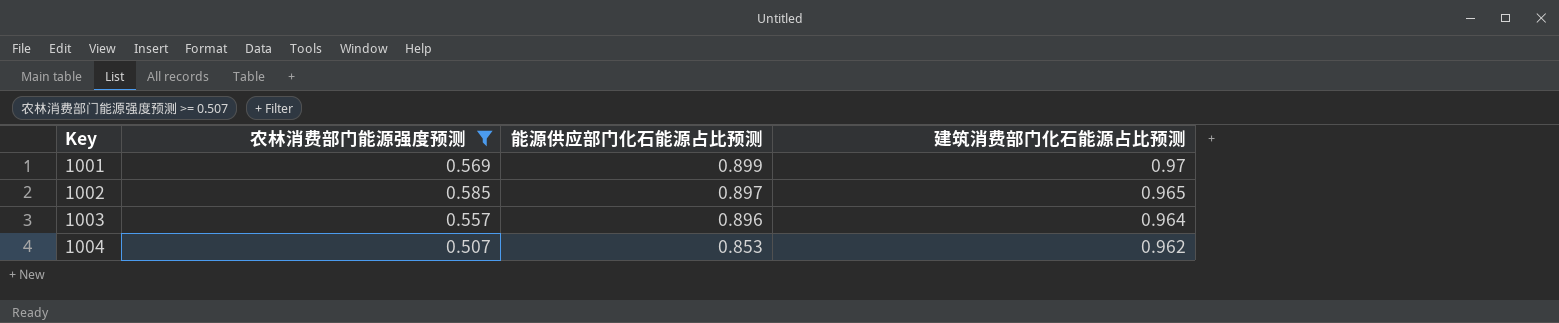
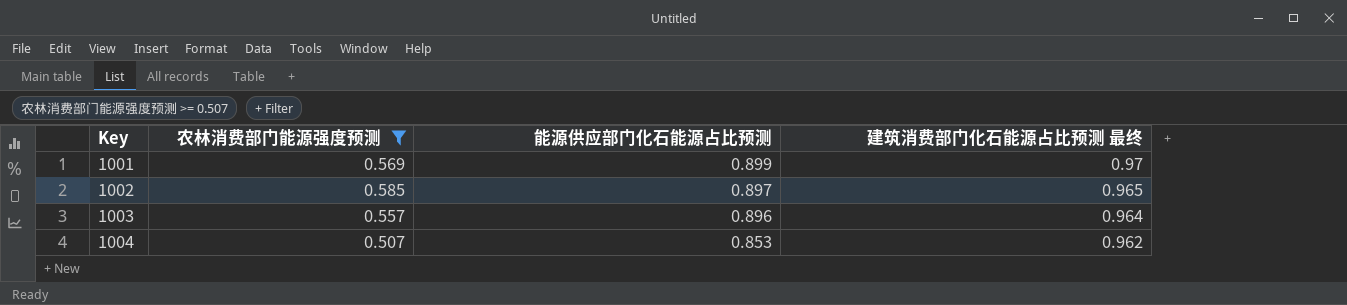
column name: 建筑消费部门化石能源占比预测 -> 建筑消费部门化石能源占比预测 最终

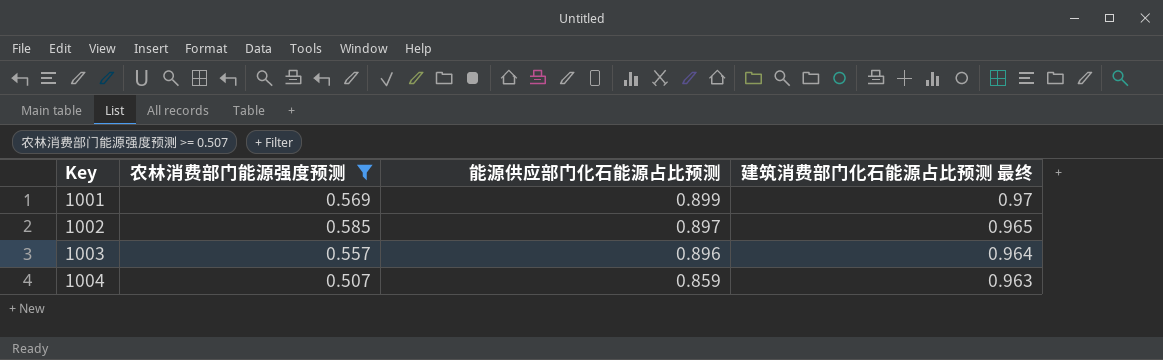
1004 | 能源供应部门化石能源占比预测: 0.853 -> 0.859
1004 | 建筑消费部门化石能源占比预测 最终: 0.962 -> 0.963

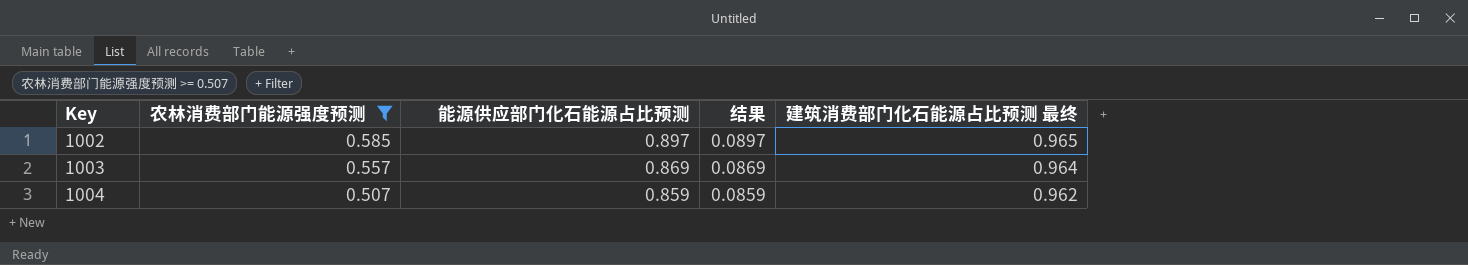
column 结果 | formula: none -> [能源供应部门化石能源占比预测] * 0.1
row 1001: 0.569 | 0.899 | 0.97 -> none
1003 | 能源供应部门化石能源占比预测: 0.896 -> 0.869
1004 | 建筑消费部门化石能源占比预测 最终: 0.963 -> 0.962

